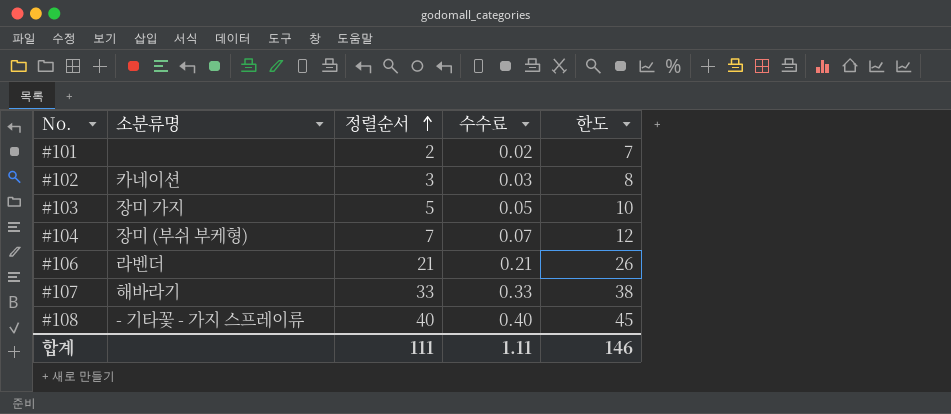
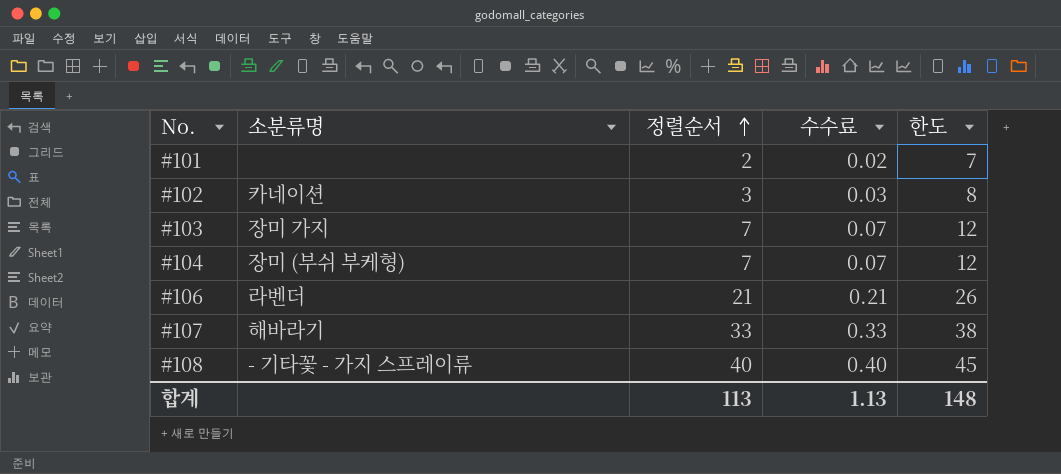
#103 | 정렬순서: 5 -> 7
#103 | 수수료: 0.05 -> 0.07
#103 | 한도: 10 -> 12
합계 | 정렬순서: 111 -> 113
합계 | 수수료: 1.11 -> 1.13
합계 | 한도: 146 -> 148

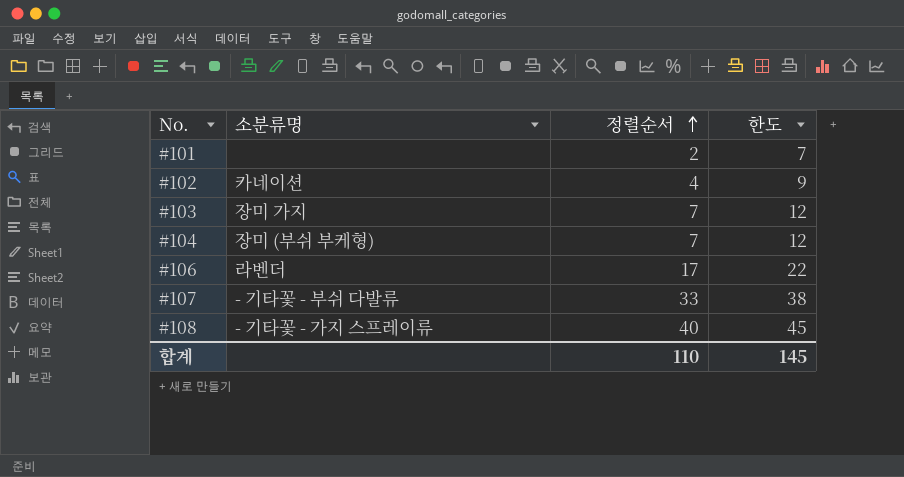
column 수수료 | formula: [정렬순서] * 0.01 -> none
#102 | 정렬순서: 3 -> 4
#102 | 한도: 8 -> 9
#106 | 정렬순서: 21 -> 17
#106 | 한도: 26 -> 22
#107 | 소분류명: 해바라기 -> - 기타꽃 - 부쉬 다발류
합계 | 정렬순서: 113 -> 110
합계 | 한도: 148 -> 145

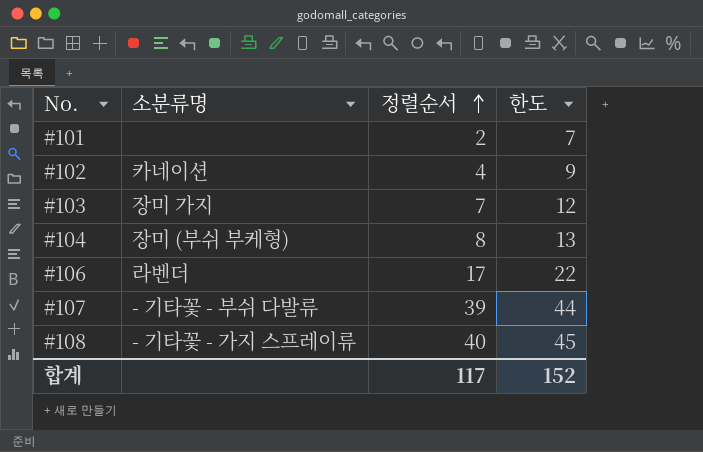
#104 | 정렬순서: 7 -> 8
#104 | 한도: 12 -> 13
#107 | 정렬순서: 33 -> 39
#107 | 한도: 38 -> 44
합계 | 정렬순서: 110 -> 117
합계 | 한도: 145 -> 152

